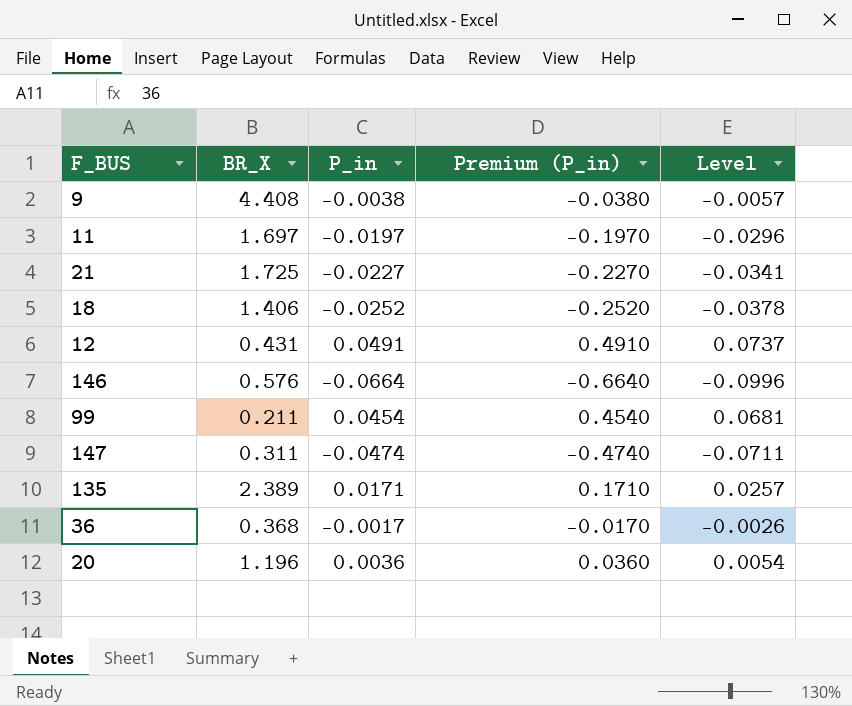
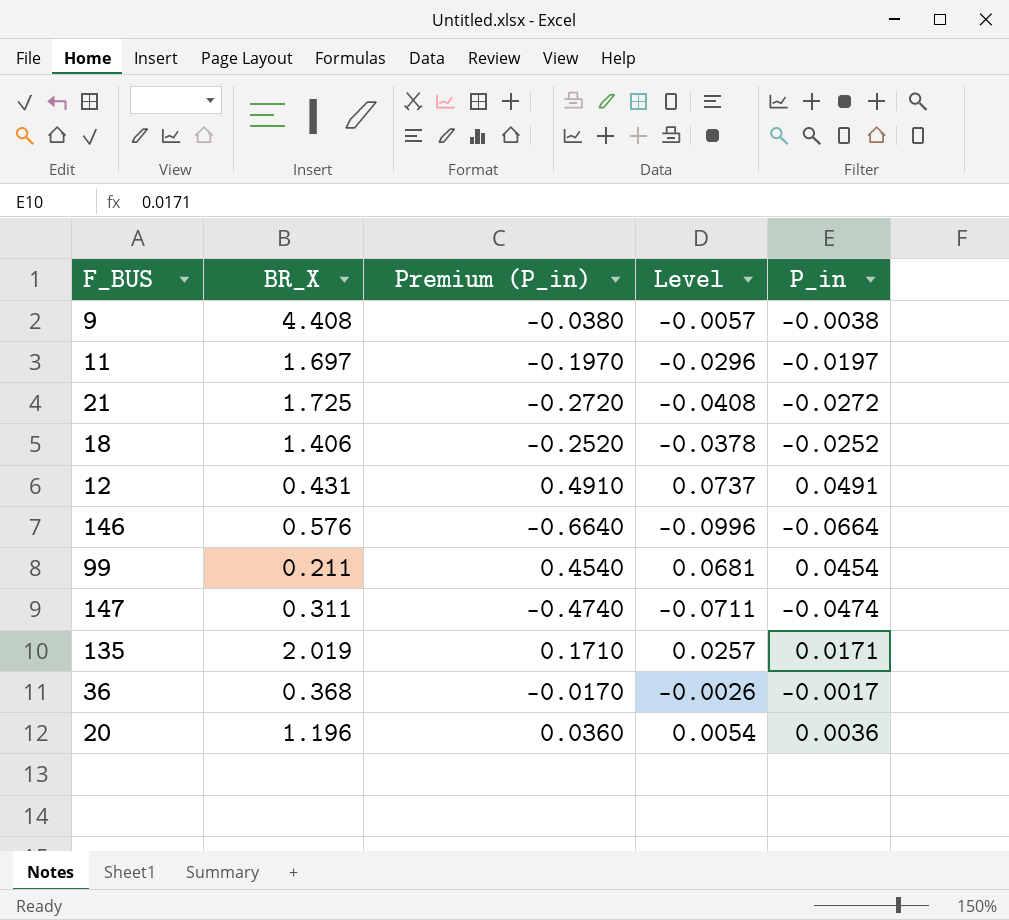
column P_in | position: 3 -> 5
21 | Premium (P_in): -0.2270 -> -0.2720
21 | Level: -0.0341 -> -0.0408
21 | P_in: -0.0227 -> -0.0272
135 | BR_X: 2.389 -> 2.019

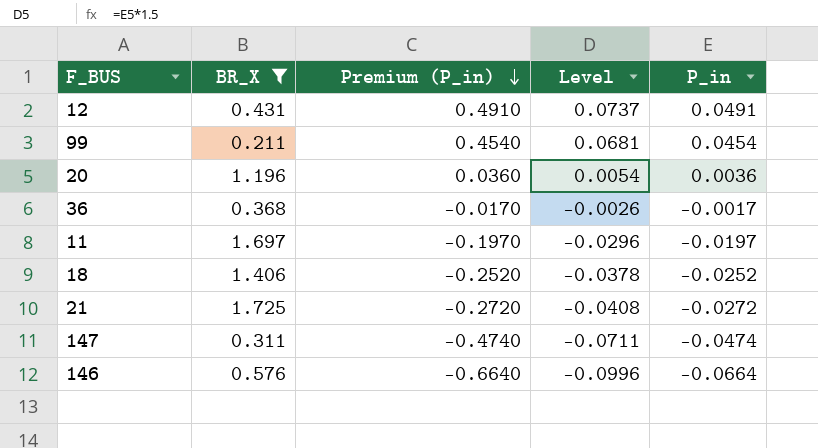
filter: none -> BR_X <= 1.725
row order: none -> Premium (P_in) descending

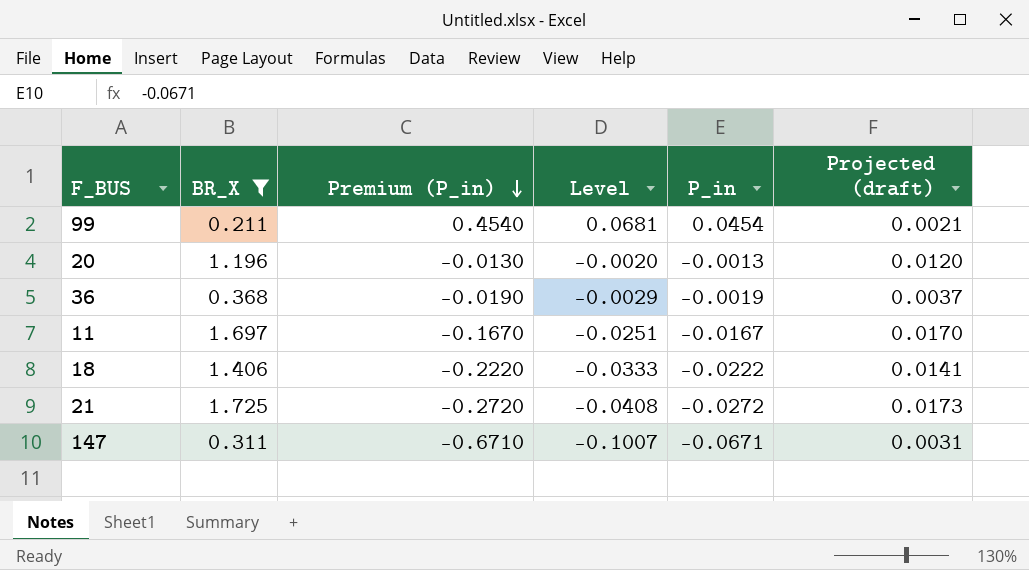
column Projected (draft) | formula: none -> [BR_X] * 0.01
row 12: 0.431 | 0.4910 | 0.0737 | 0.0491 -> none
row 146: 0.576 | -0.6640 | -0.0996 | -0.0664 -> none
20 | Premium (P_in): 0.0360 -> -0.0130
20 | Level: 0.0054 -> -0.0020
20 | P_in: 0.0036 -> -0.0013
36 | Premium (P_in): -0.0170 -> -0.0190
36 | Level: -0.0026 -> -0.0029
36 | P_in: -0.0017 -> -0.0019
11 | Premium (P_in): -0.1970 -> -0.1670
11 | Level: -0.0296 -> -0.0251
11 | P_in: -0.0197 -> -0.0167
18 | Premium (P_in): -0.2520 -> -0.2220
18 | Level: -0.0378 -> -0.0333
18 | P_in: -0.0252 -> -0.0222
147 | Premium (P_in): -0.4740 -> -0.6710
147 | Level: -0.0711 -> -0.1007
147 | P_in: -0.0474 -> -0.0671

